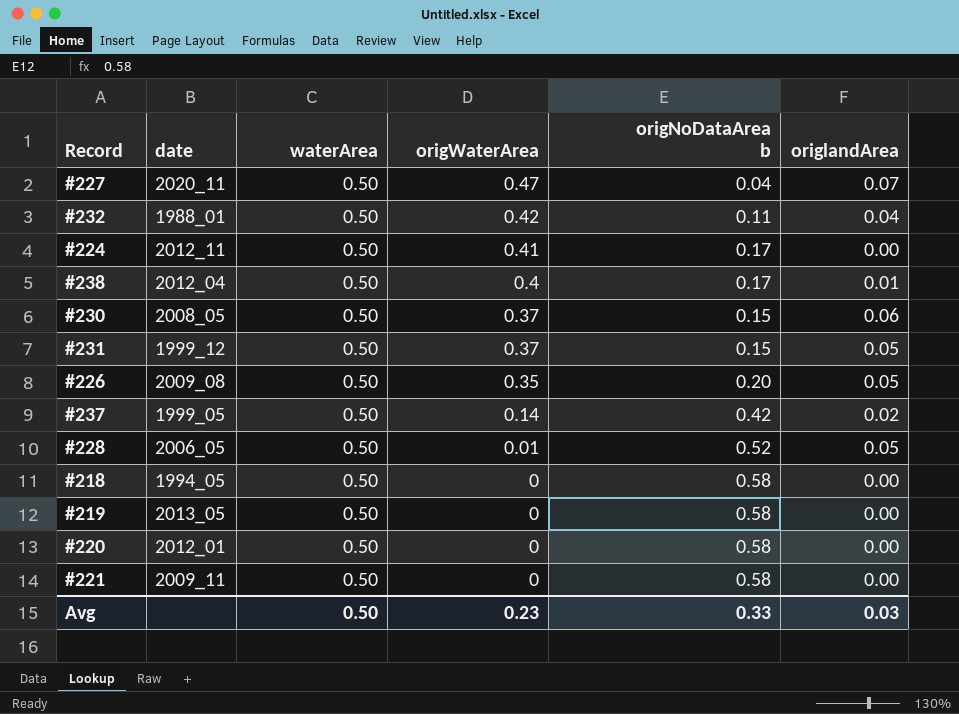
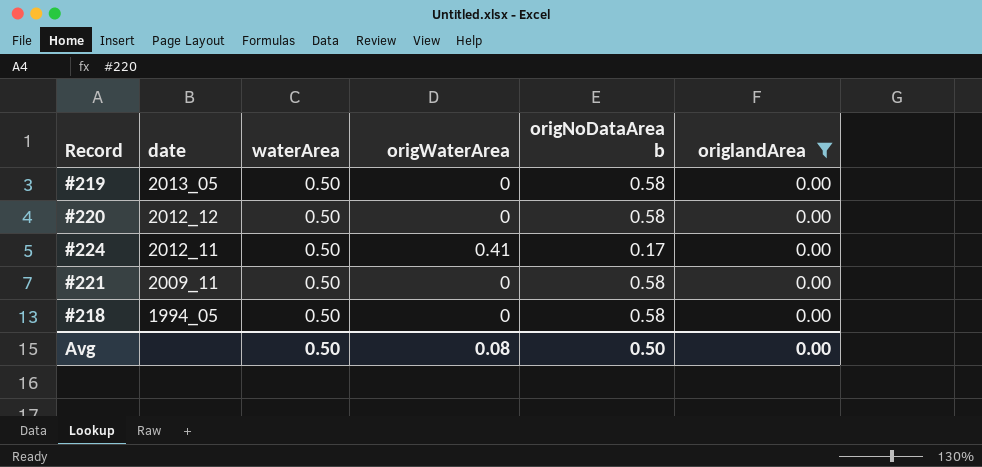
filter: none -> origlandArea = 0.00
row order: origWaterArea descending -> date descending
#220 | date: 2012_01 -> 2012_12
Avg | origWaterArea: 0.23 -> 0.08
Avg | origNoDataArea b: 0.33 -> 0.50
Avg | origlandArea: 0.03 -> 0.00

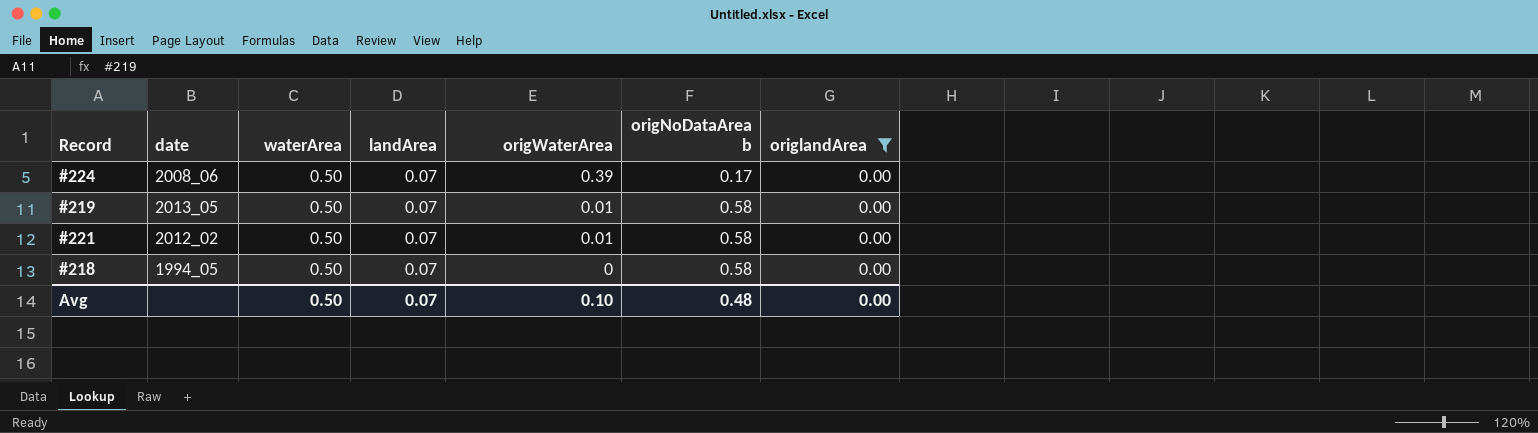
row order: date descending -> origWaterArea descending
column landArea | position: none -> 4
row #220: 2012_12 | 0.50 | 0 | 0.58 | 0.00 -> none
#224 | date: 2012_11 -> 2008_06
#224 | origWaterArea: 0.41 -> 0.39
#219 | origWaterArea: 0 -> 0.01
#221 | date: 2009_11 -> 2012_02
#221 | origWaterArea: 0 -> 0.01
Avg | origWaterArea: 0.08 -> 0.10
Avg | origNoDataArea b: 0.50 -> 0.48

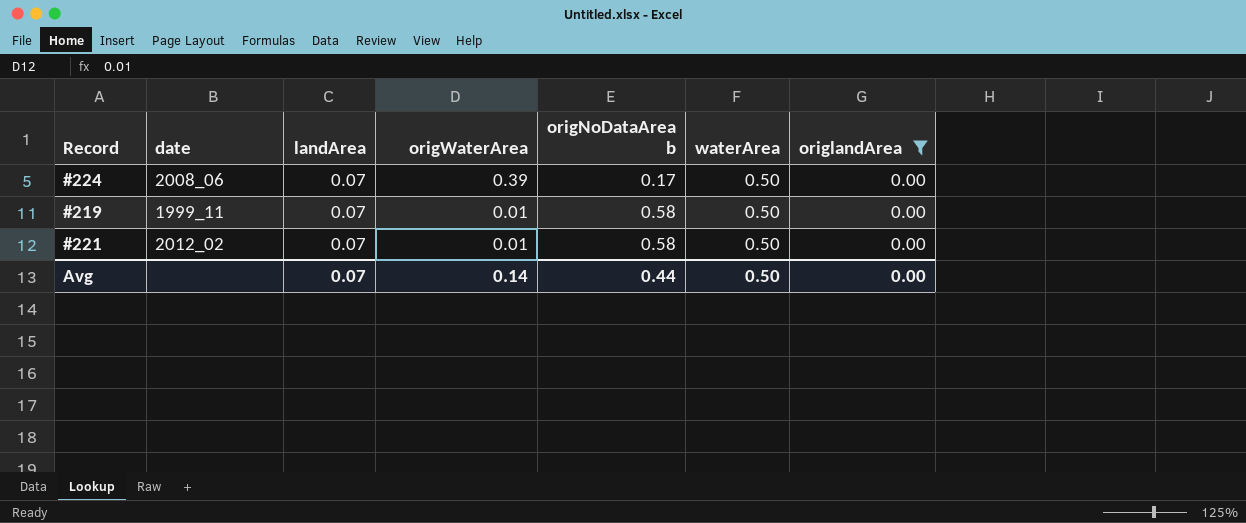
column waterArea | position: 3 -> 6
row #218: 1994_05 | 0.50 | 0.07 | 0 | 0.58 | 0.00 -> none
#219 | date: 2013_05 -> 1999_11
Avg | origWaterArea: 0.10 -> 0.14
Avg | origNoDataArea b: 0.48 -> 0.44

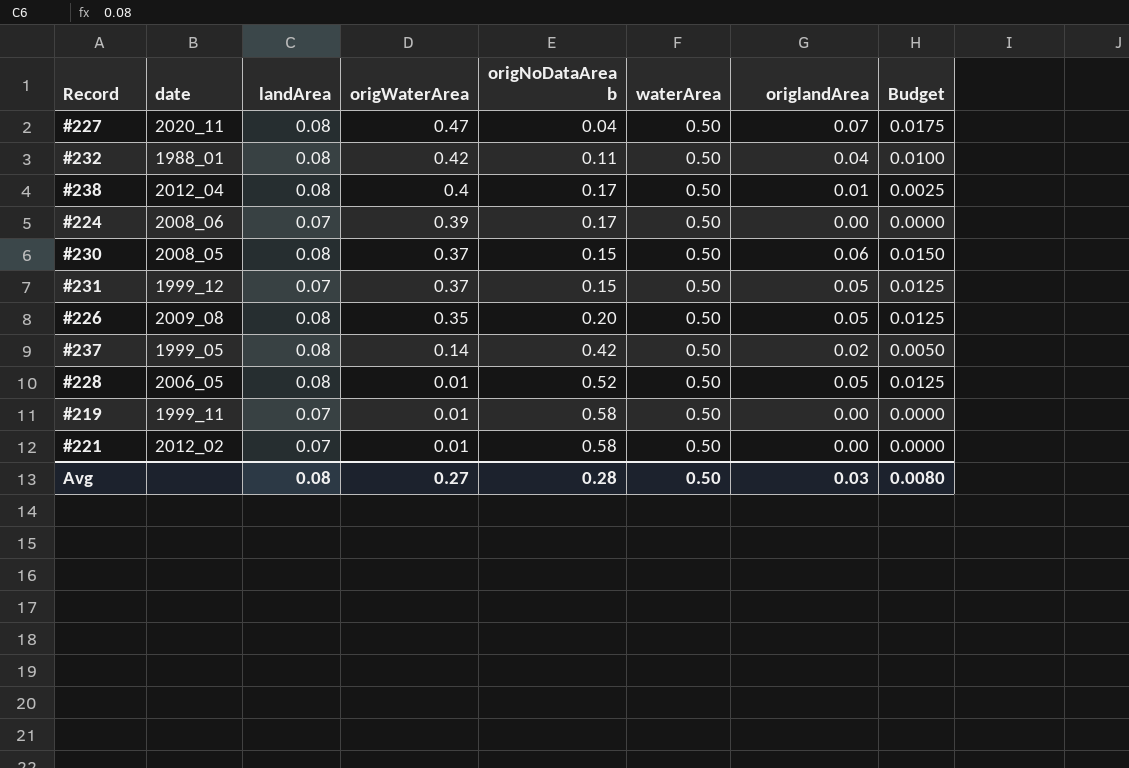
filter: origlandArea = 0.00 -> none
column Budget | formula: none -> [origlandArea] * 0.25
Avg | landArea: 0.07 -> 0.08
Avg | origWaterArea: 0.14 -> 0.27
Avg | origNoDataArea b: 0.44 -> 0.28
Avg | origlandArea: 0.00 -> 0.03

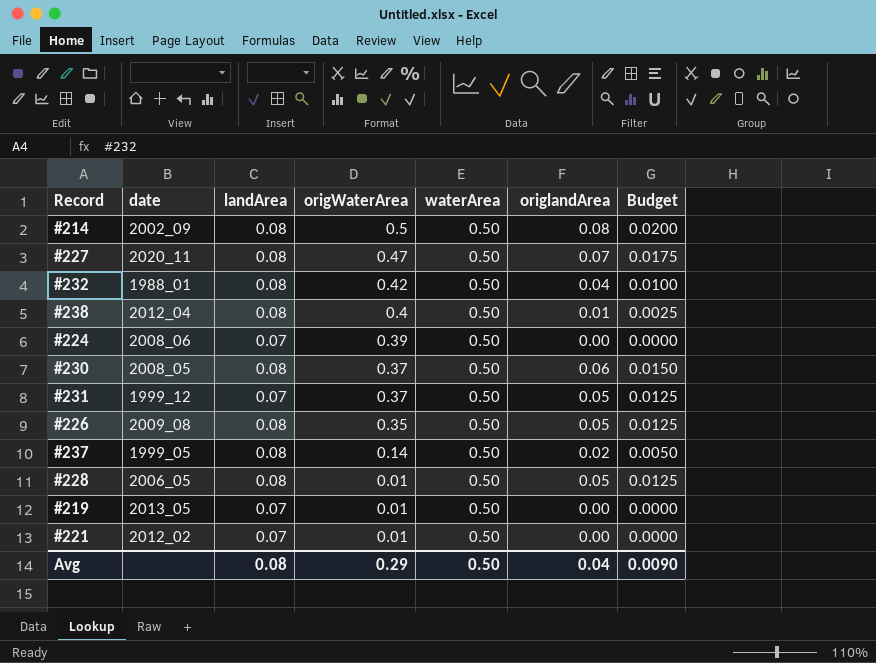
column origNoDataArea b | position: 5 -> none
row #214: none -> 2002_09 | 0.08 | 0.5 | 0.50 | 0.08 | 0.0200
#219 | date: 1999_11 -> 2013_05
Avg | origWaterArea: 0.27 -> 0.29
Avg | origlandArea: 0.03 -> 0.04
Avg | Budget: 0.0080 -> 0.0090

